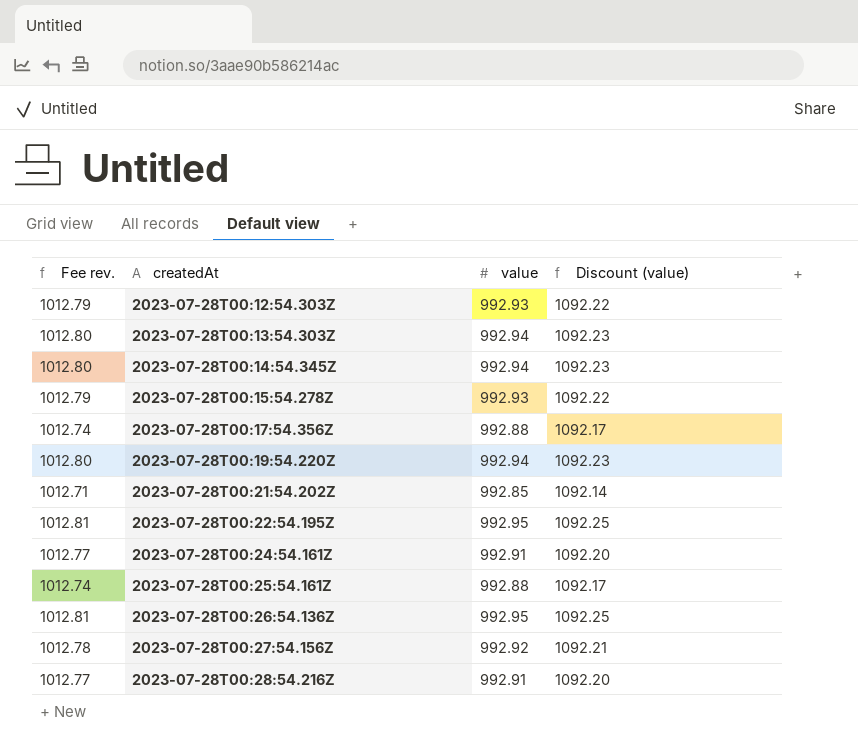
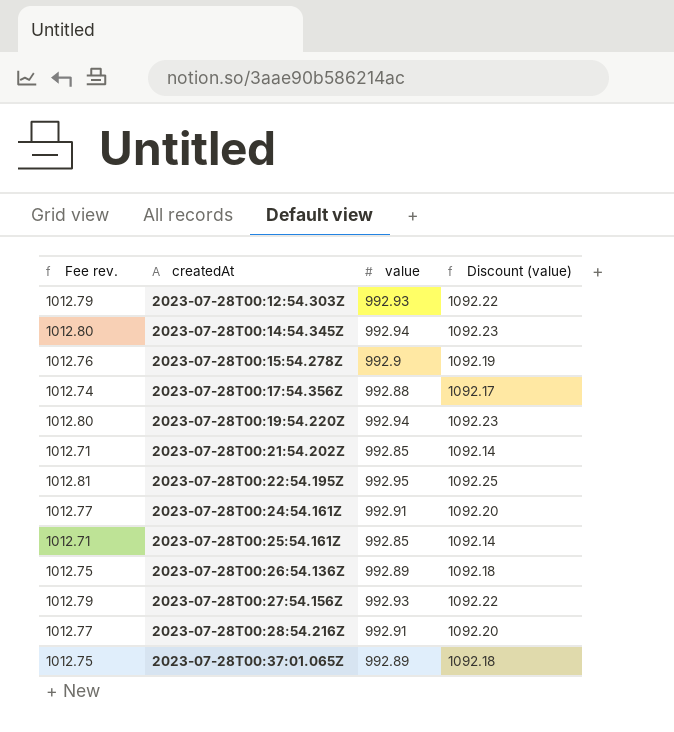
row 2023-07-28T00:13:54.303Z: 1012.80 | 992.94 | 1092.23 -> none
2023-07-28T00:15:54.278Z | Fee rev.: 1012.79 -> 1012.76
2023-07-28T00:15:54.278Z | value: 992.93 -> 992.9
2023-07-28T00:15:54.278Z | Discount (value): 1092.22 -> 1092.19
2023-07-28T00:25:54.161Z | Fee rev.: 1012.74 -> 1012.71
2023-07-28T00:25:54.161Z | value: 992.88 -> 992.85
2023-07-28T00:25:54.161Z | Discount (value): 1092.17 -> 1092.14
2023-07-28T00:26:54.136Z | Fee rev.: 1012.81 -> 1012.75
2023-07-28T00:26:54.136Z | value: 992.95 -> 992.89
2023-07-28T00:26:54.136Z | Discount (value): 1092.25 -> 1092.18
2023-07-28T00:27:54.156Z | Fee rev.: 1012.78 -> 1012.79
2023-07-28T00:27:54.156Z | value: 992.92 -> 992.93
2023-07-28T00:27:54.156Z | Discount (value): 1092.21 -> 1092.22
row 2023-07-28T00:37:01.065Z: none -> 1012.75 | 992.89 | 1092.18

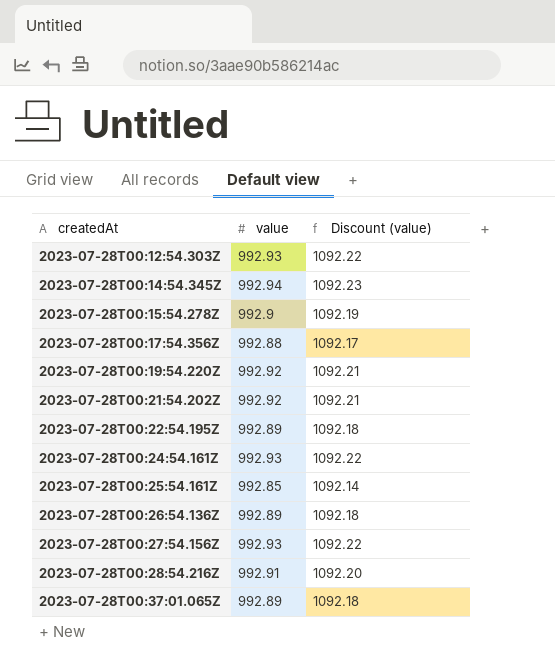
column Fee rev. | formula: [value] * 1.02 -> none
2023-07-28T00:19:54.220Z | value: 992.94 -> 992.92
2023-07-28T00:19:54.220Z | Discount (value): 1092.23 -> 1092.21
2023-07-28T00:21:54.202Z | value: 992.85 -> 992.92
2023-07-28T00:21:54.202Z | Discount (value): 1092.14 -> 1092.21
2023-07-28T00:22:54.195Z | value: 992.95 -> 992.89
2023-07-28T00:22:54.195Z | Discount (value): 1092.25 -> 1092.18
2023-07-28T00:24:54.161Z | value: 992.91 -> 992.93
2023-07-28T00:24:54.161Z | Discount (value): 1092.20 -> 1092.22

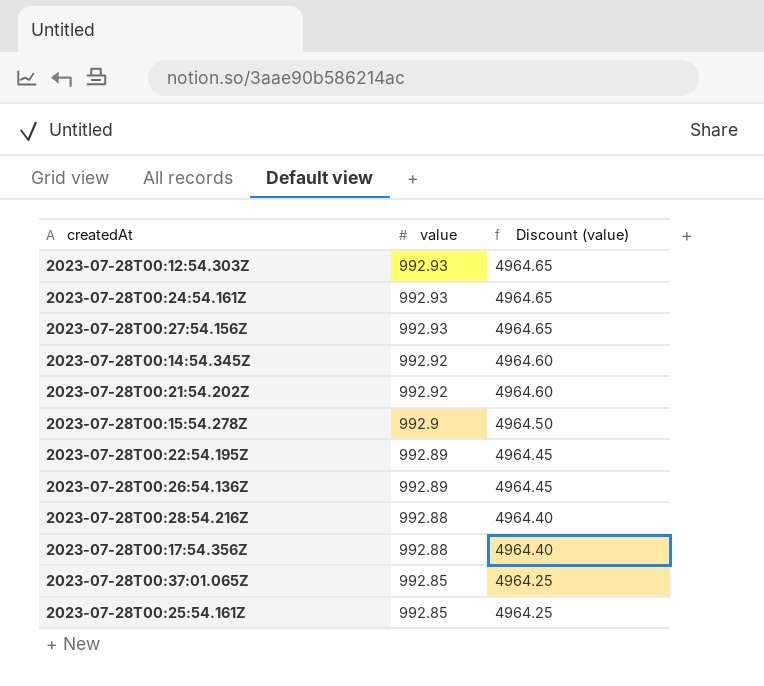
row order: createdAt ascending -> value descending
column Discount (value) | formula: [value] * 1.1 -> [value] * 5
row 2023-07-28T00:19:54.220Z: 992.92 | 1092.21 -> none
2023-07-28T00:14:54.345Z | value: 992.94 -> 992.92
2023-07-28T00:28:54.216Z | value: 992.91 -> 992.88
2023-07-28T00:37:01.065Z | value: 992.89 -> 992.85

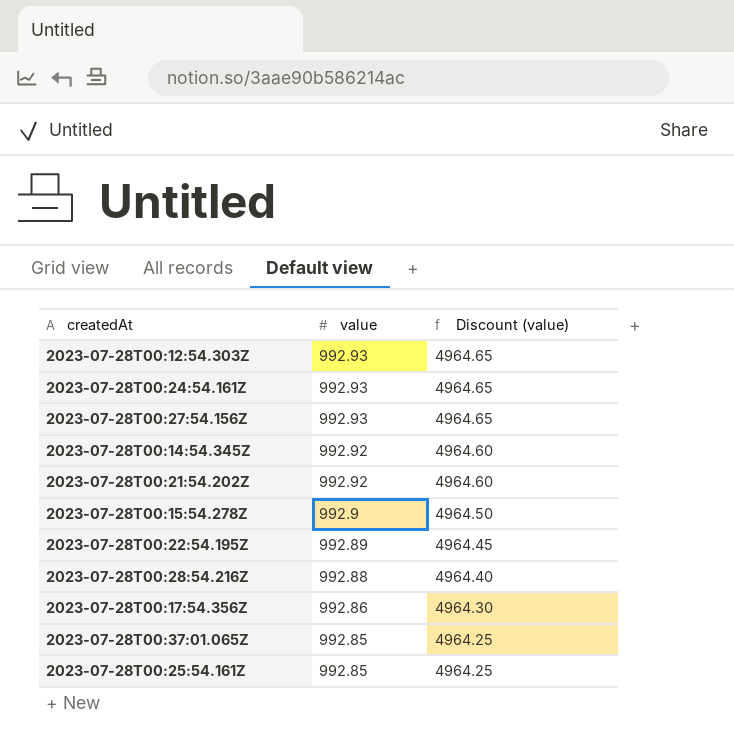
row 2023-07-28T00:26:54.136Z: 992.89 | 4964.45 -> none
2023-07-28T00:17:54.356Z | value: 992.88 -> 992.86
2023-07-28T00:17:54.356Z | Discount (value): 4964.40 -> 4964.30

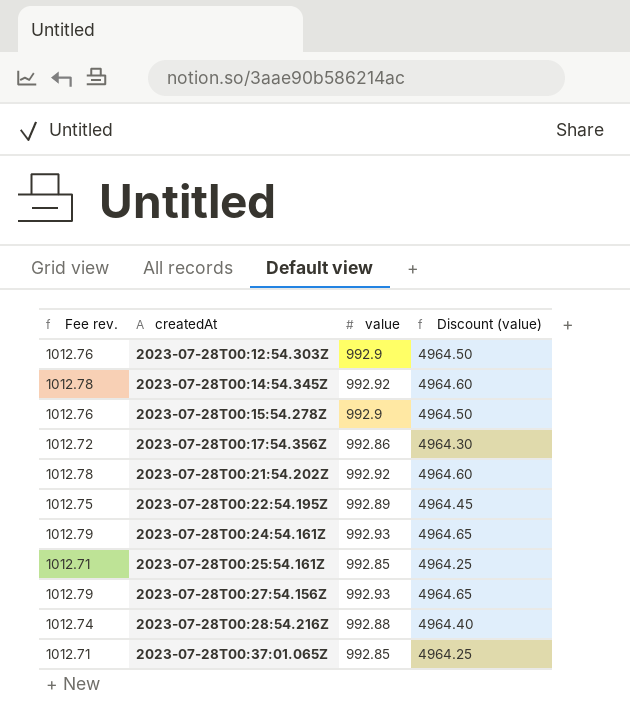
row order: value descending -> createdAt ascending
column Fee rev. | formula: none -> [value] * 1.02
2023-07-28T00:12:54.303Z | value: 992.93 -> 992.9
2023-07-28T00:12:54.303Z | Discount (value): 4964.65 -> 4964.50

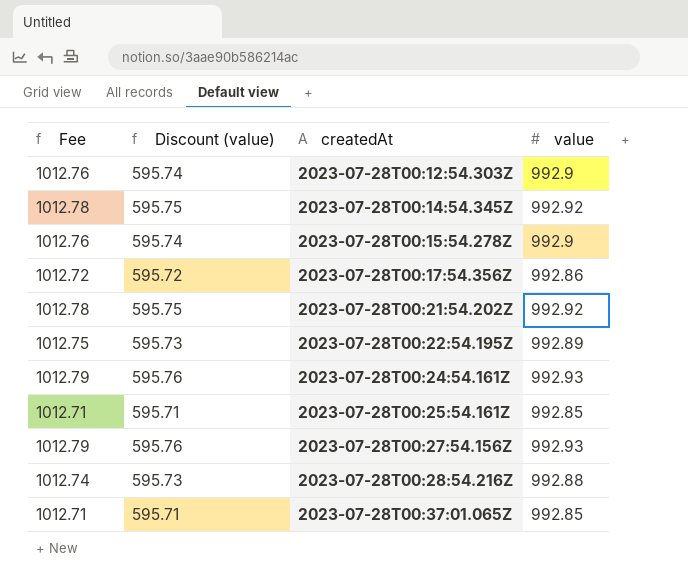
column name: Fee rev. -> Fee
column Discount (value) | formula: [value] * 5 -> [value] * 0.6
column Discount (value) | position: 4 -> 2

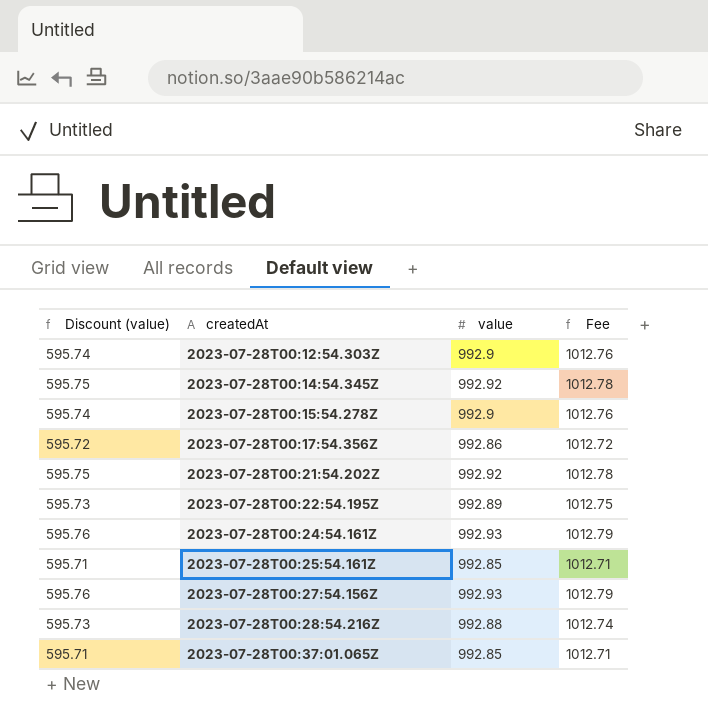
column Fee | position: 1 -> 4

